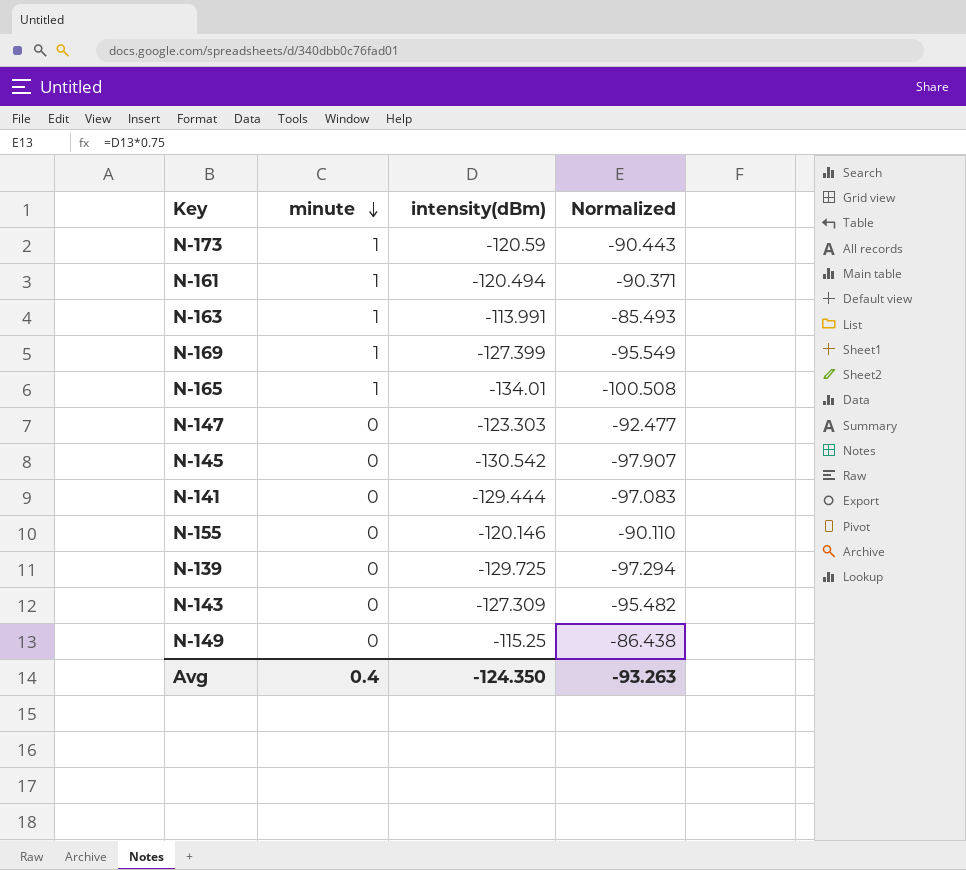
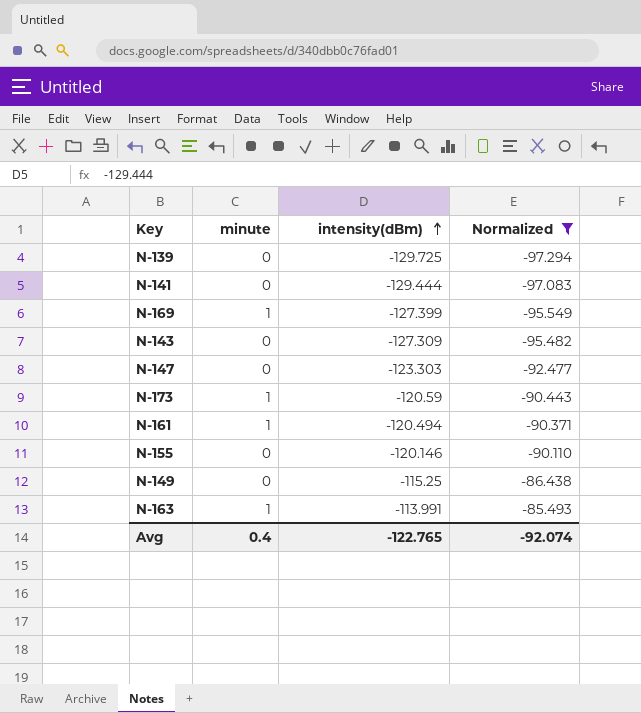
filter: none -> Normalized >= -97.294
row order: minute descending -> intensity(dBm) ascending
Avg | intensity(dBm): -124.350 -> -122.765
Avg | Normalized: -93.263 -> -92.074

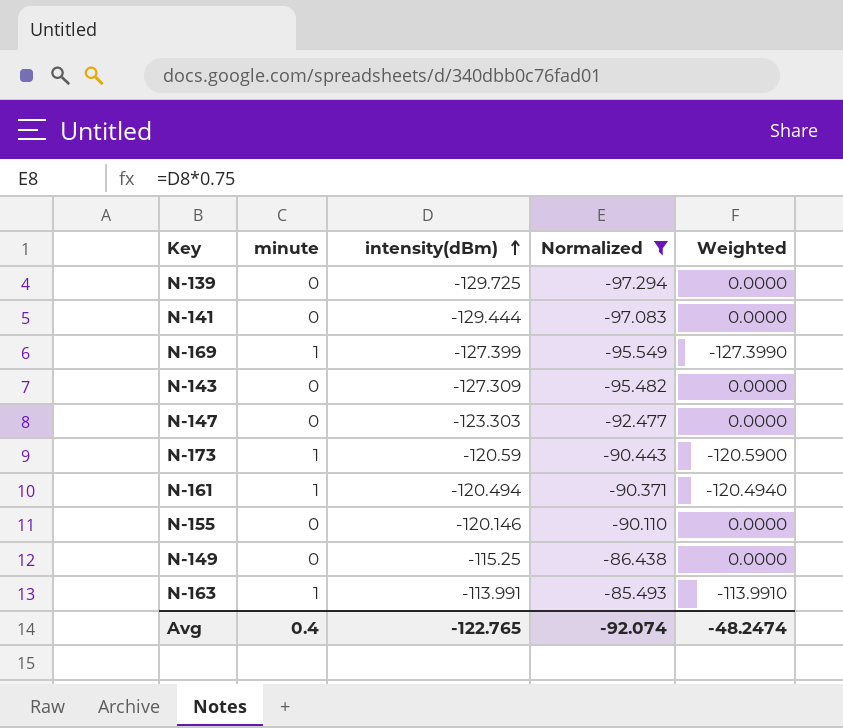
column Weighted | formula: none -> [minute] * [intensity(dBm)]

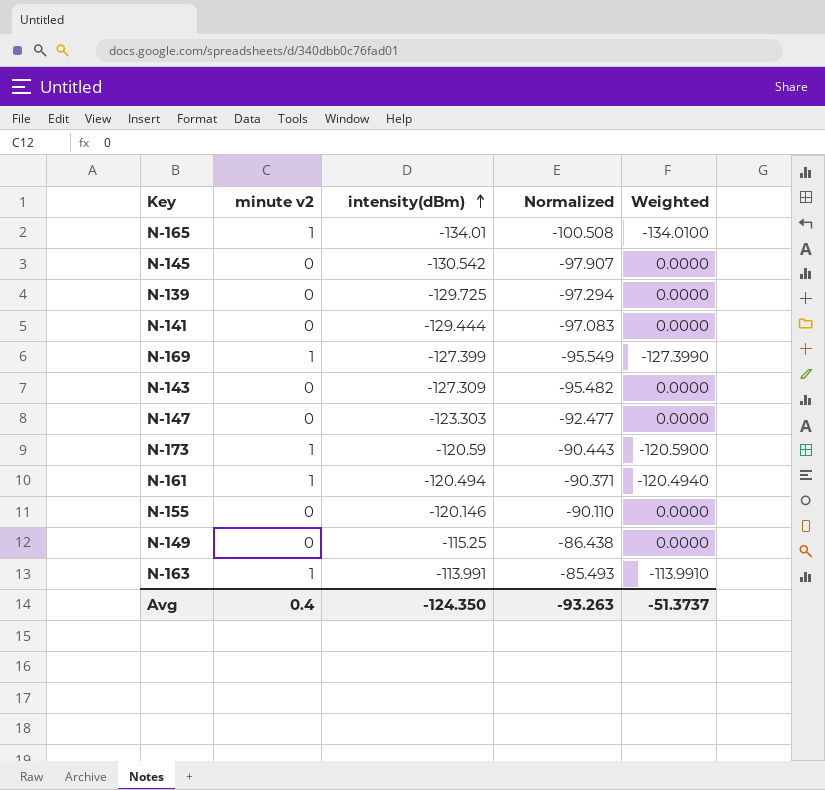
filter: Normalized >= -97.294 -> none
column name: minute -> minute v2
Avg | intensity(dBm): -122.765 -> -124.350
Avg | Normalized: -92.074 -> -93.263
Avg | Weighted: -48.2474 -> -51.3737

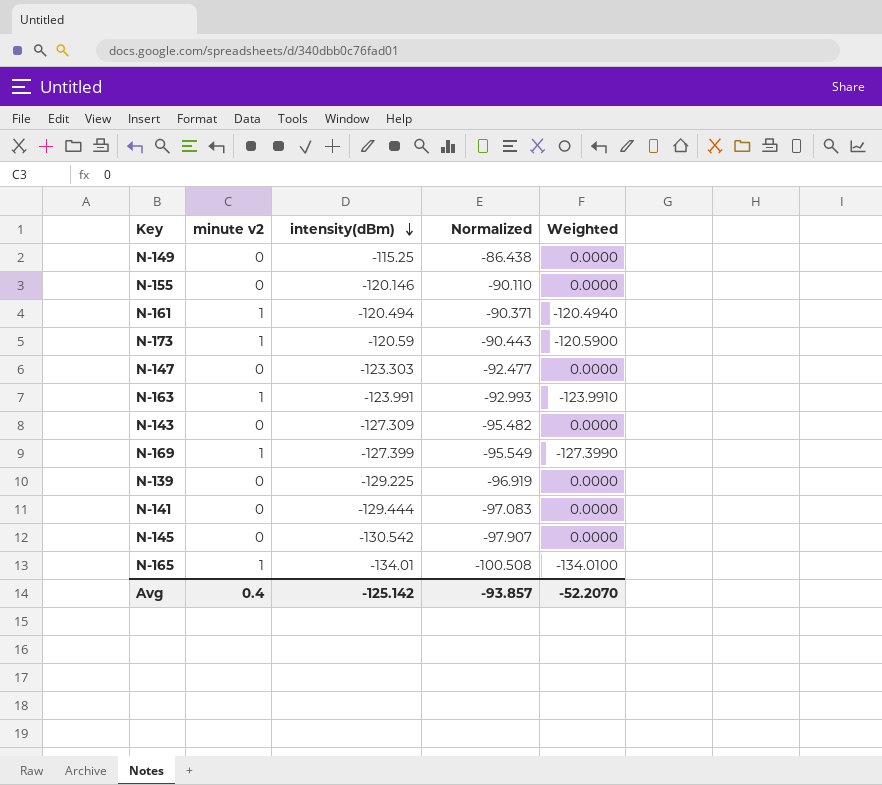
row order: intensity(dBm) ascending -> intensity(dBm) descending
N-163 | intensity(dBm): -113.991 -> -123.991
N-163 | Normalized: -85.493 -> -92.993
N-163 | Weighted: -113.9910 -> -123.9910
N-139 | intensity(dBm): -129.725 -> -129.225
N-139 | Normalized: -97.294 -> -96.919
Avg | intensity(dBm): -124.350 -> -125.142
Avg | Normalized: -93.263 -> -93.857
Avg | Weighted: -51.3737 -> -52.2070

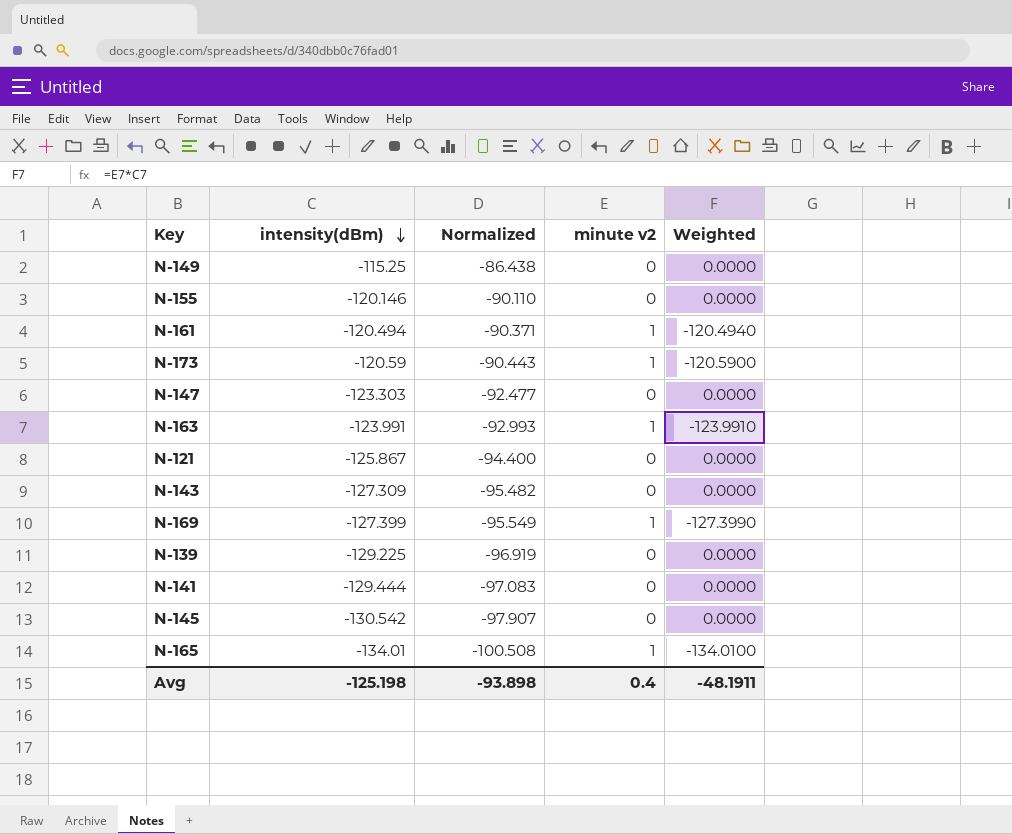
column minute v2 | position: 2 -> 4
row N-121: none -> -125.867 | -94.400 | 0 | 0.0000
Avg | intensity(dBm): -125.142 -> -125.198
Avg | Normalized: -93.857 -> -93.898
Avg | Weighted: -52.2070 -> -48.1911

